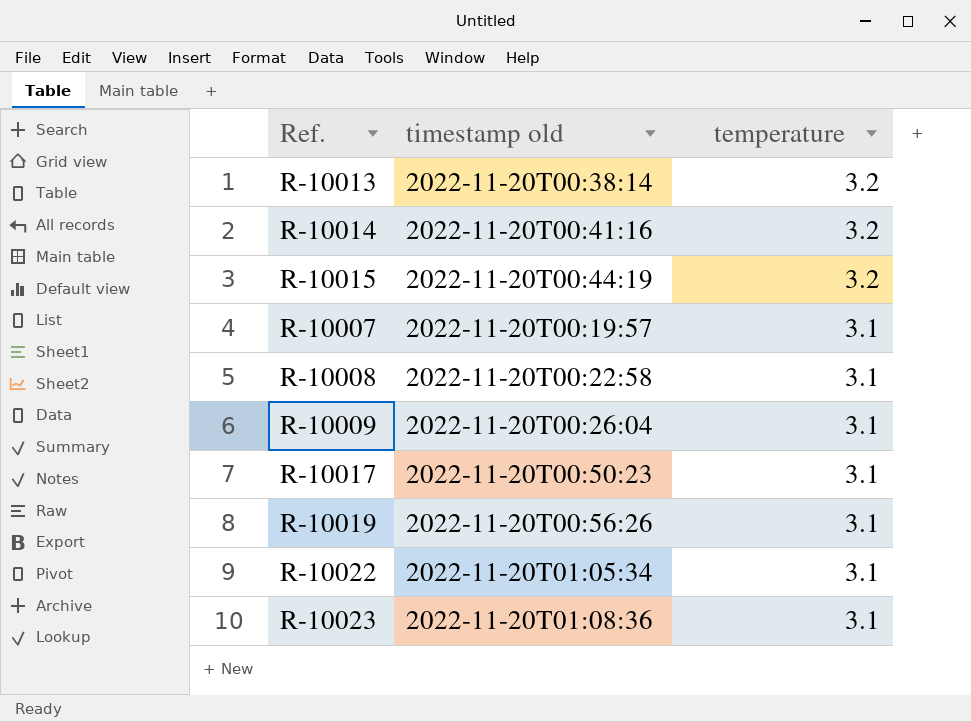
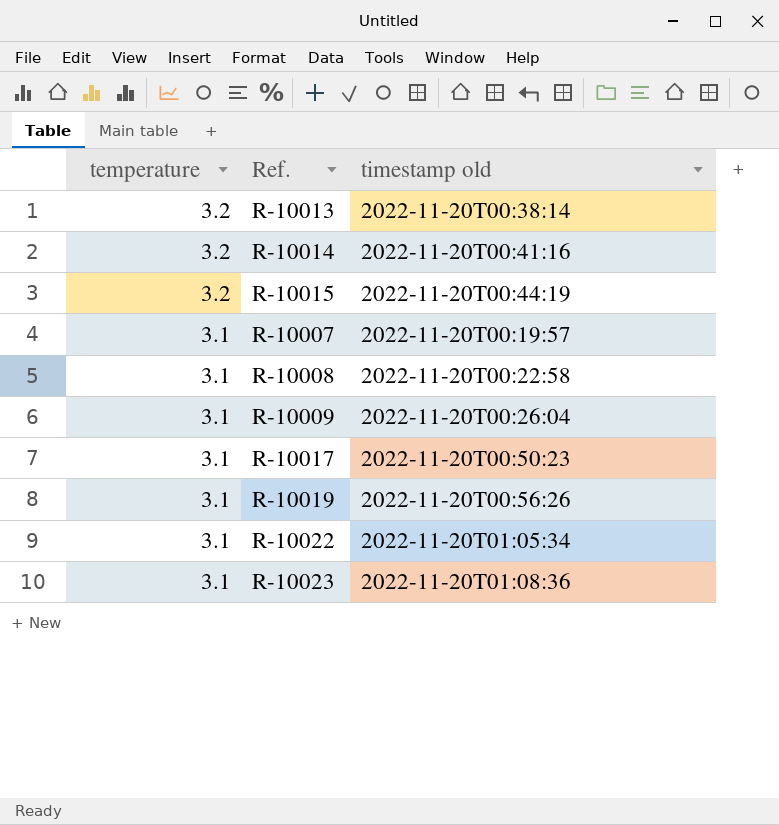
column temperature | position: 3 -> 1

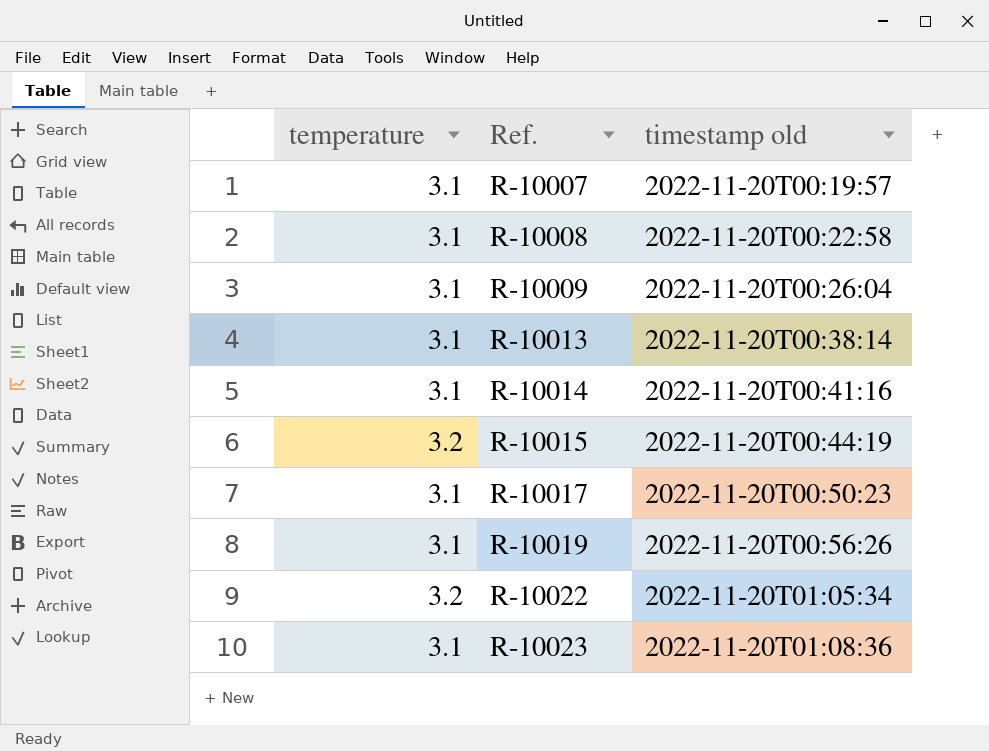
row order: temperature descending -> Ref. ascending
R-10013 | temperature: 3.2 -> 3.1
R-10014 | temperature: 3.2 -> 3.1
R-10022 | temperature: 3.1 -> 3.2

